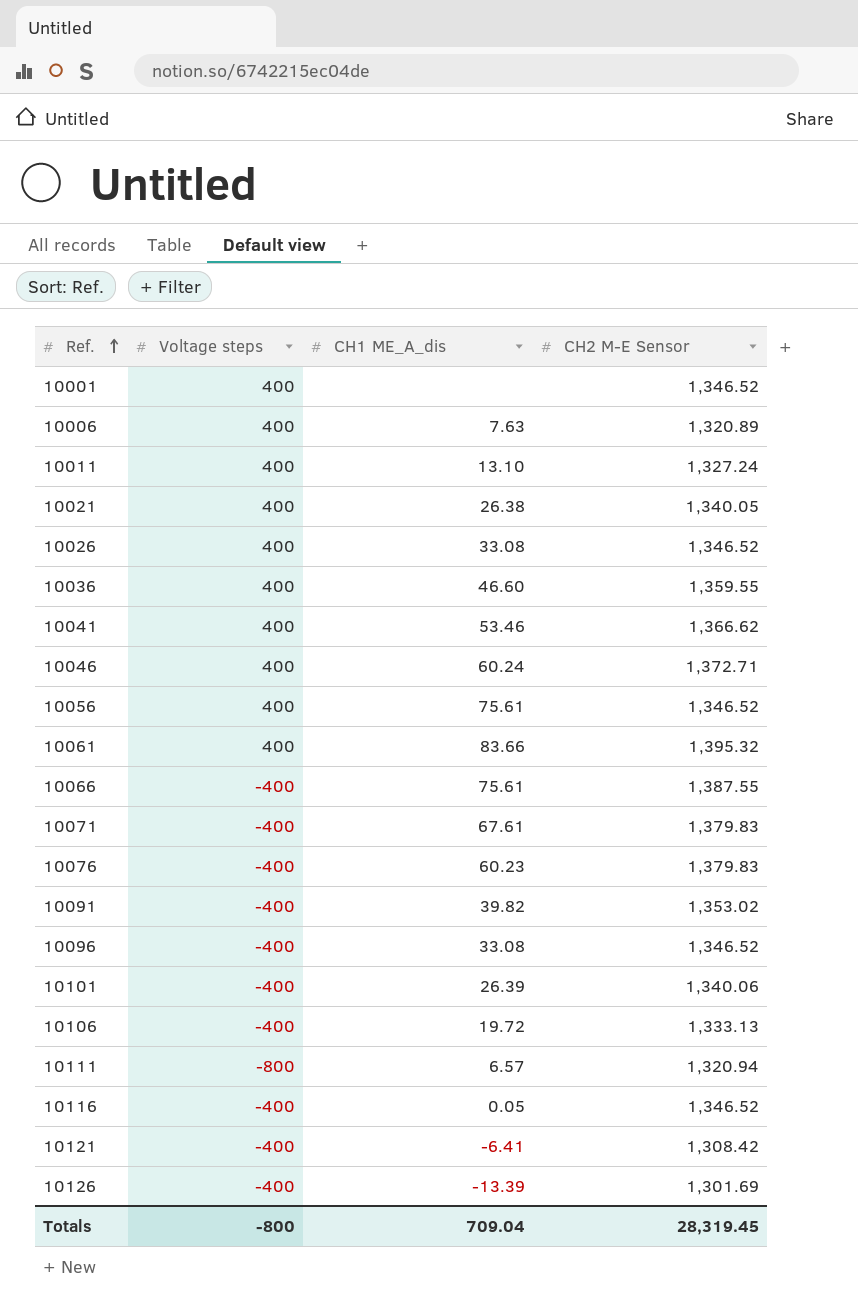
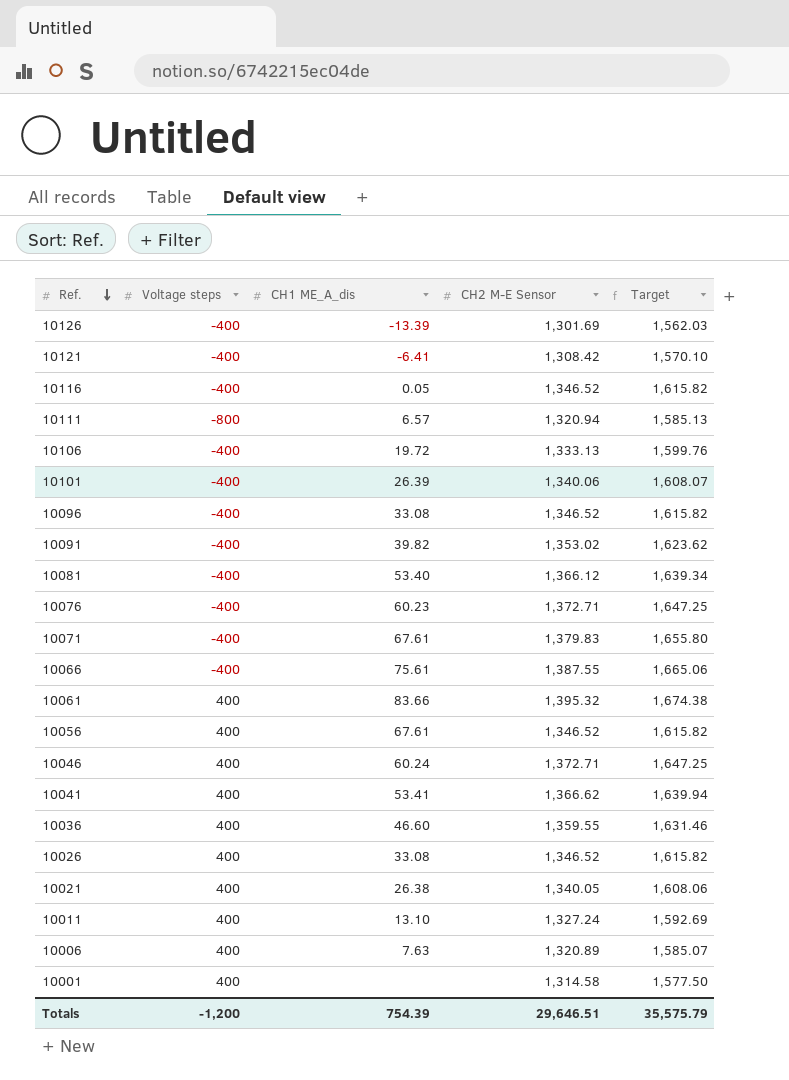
row order: Ref. ascending -> Ref. descending
column Target | formula: none -> [CH2 M-E Sensor] * 1.2
row 10081: none -> -400 | 53.40 | 1,366.12 | 1,639.34
10076 | CH2 M-E Sensor: 1,379.83 -> 1,372.71
10056 | CH1 ME_A_dis: 75.61 -> 67.61
10041 | CH1 ME_A_dis: 53.46 -> 53.41
10001 | CH2 M-E Sensor: 1,346.52 -> 1,314.58
Totals | Voltage steps: -800 -> -1,200
Totals | CH1 ME_A_dis: 709.04 -> 754.39
Totals | CH2 M-E Sensor: 28,319.45 -> 29,646.51

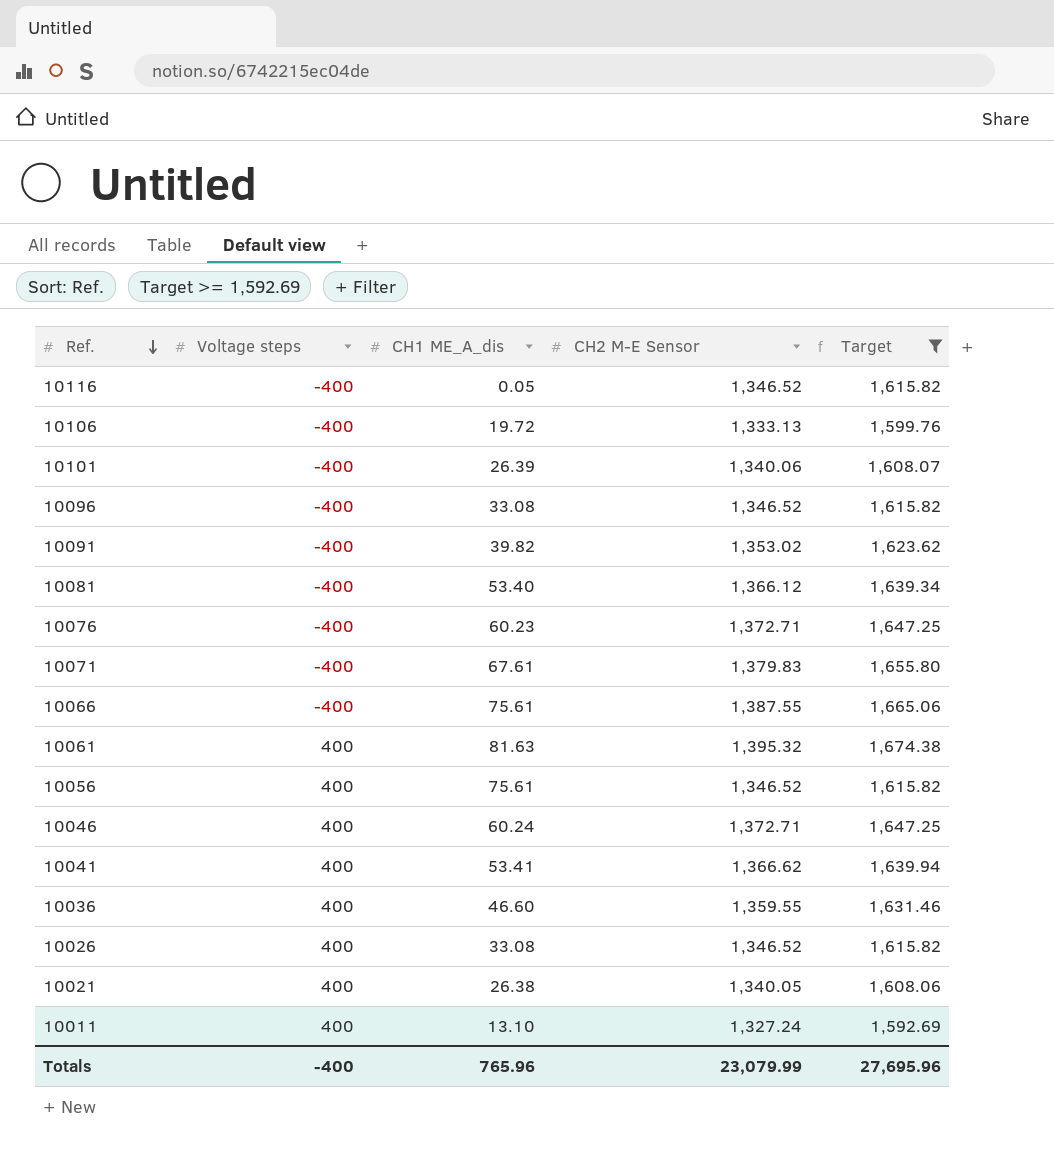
filter: none -> Target >= 1,592.69
10061 | CH1 ME_A_dis: 83.66 -> 81.63
10056 | CH1 ME_A_dis: 67.61 -> 75.61
Totals | Voltage steps: -1,200 -> -400
Totals | CH1 ME_A_dis: 754.39 -> 765.96
Totals | CH2 M-E Sensor: 29,646.51 -> 23,079.99
Totals | Target: 35,575.79 -> 27,695.96

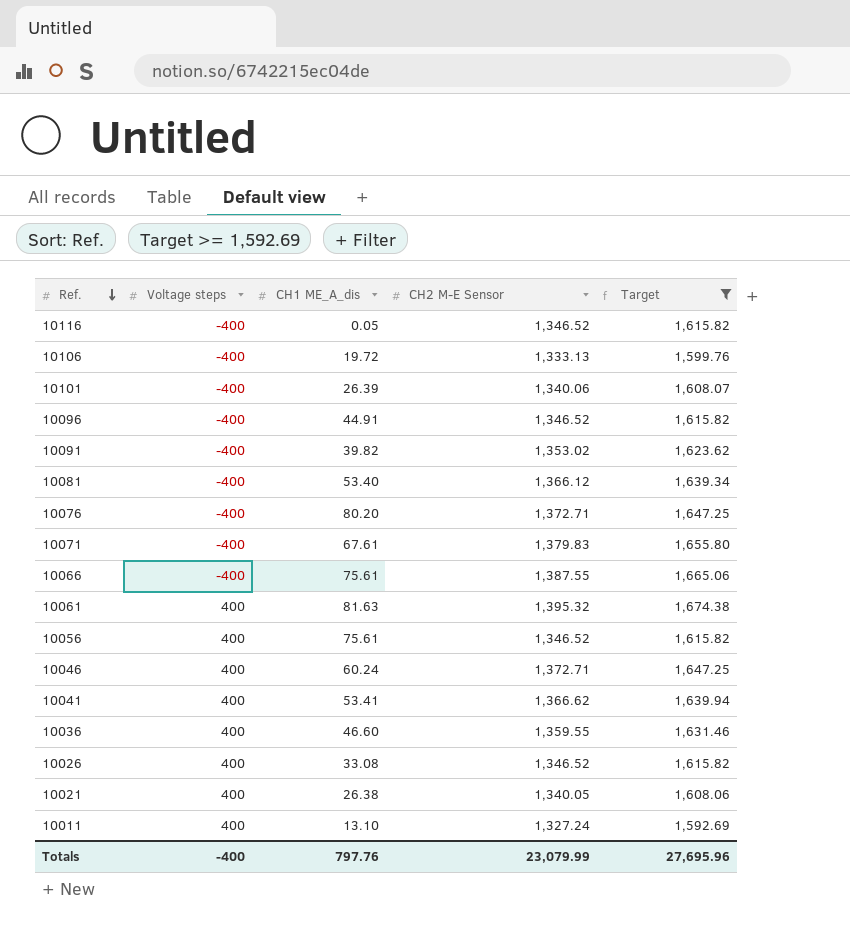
10096 | CH1 ME_A_dis: 33.08 -> 44.91
10076 | CH1 ME_A_dis: 60.23 -> 80.20
Totals | CH1 ME_A_dis: 765.96 -> 797.76

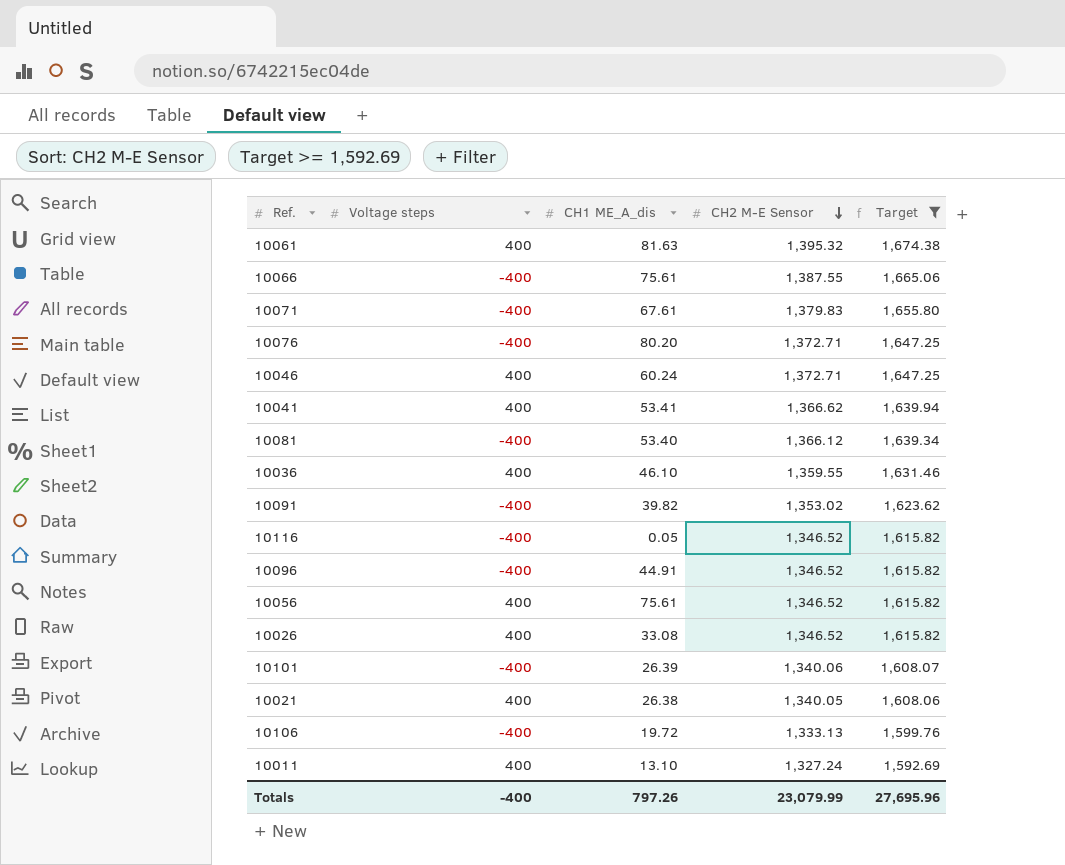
row order: Ref. descending -> CH2 M-E Sensor descending
10036 | CH1 ME_A_dis: 46.60 -> 46.10
Totals | CH1 ME_A_dis: 797.76 -> 797.26

